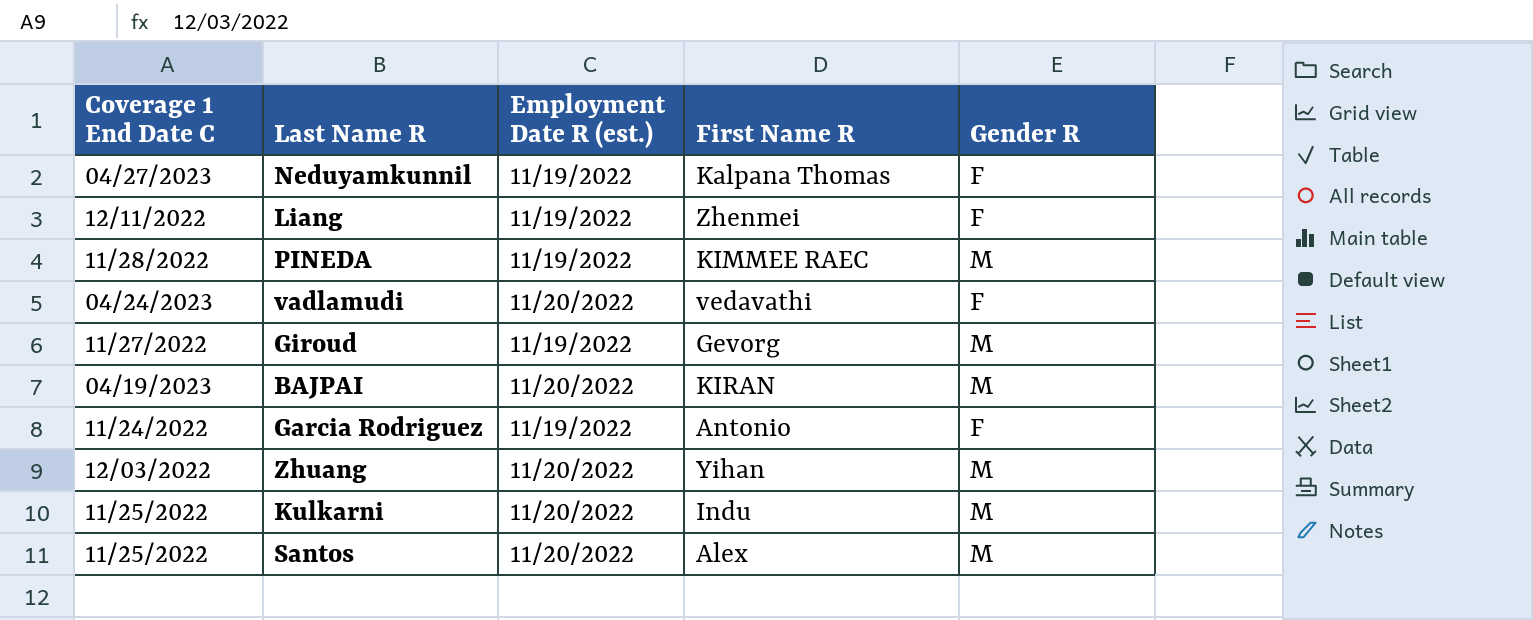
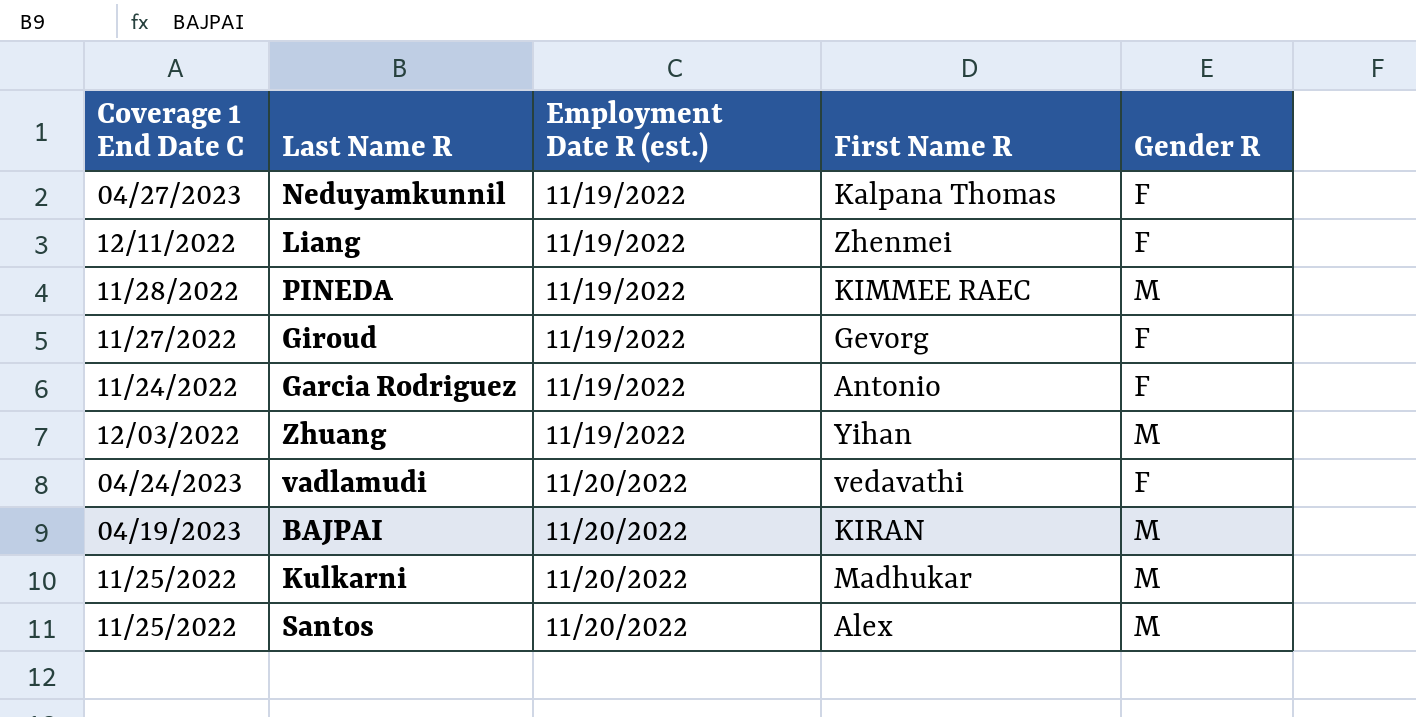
row order: none -> Employment Date R (est.) ascending
Giroud | Gender R: M -> F
Zhuang | Employment Date R (est.): 11/20/2022 -> 11/19/2022
Kulkarni | First Name R: Indu -> Madhukar

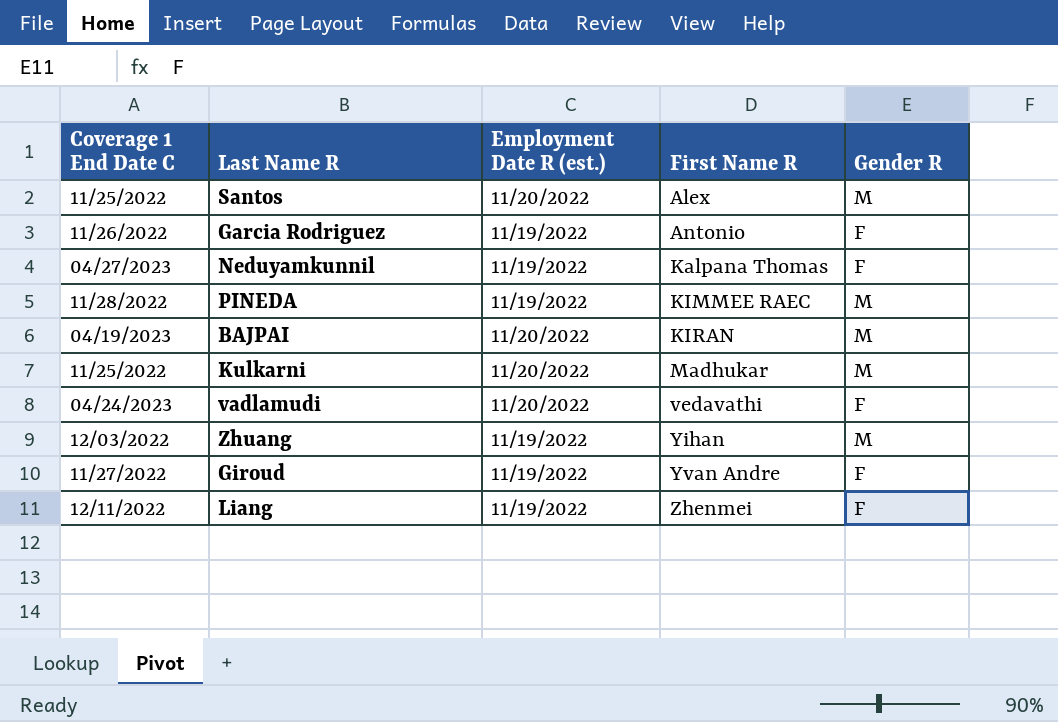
row order: Employment Date R (est.) ascending -> First Name R ascending
Garcia Rodriguez | Coverage 1 End Date C: 11/24/2022 -> 11/26/2022
Giroud | First Name R: Gevorg -> Yvan Andre

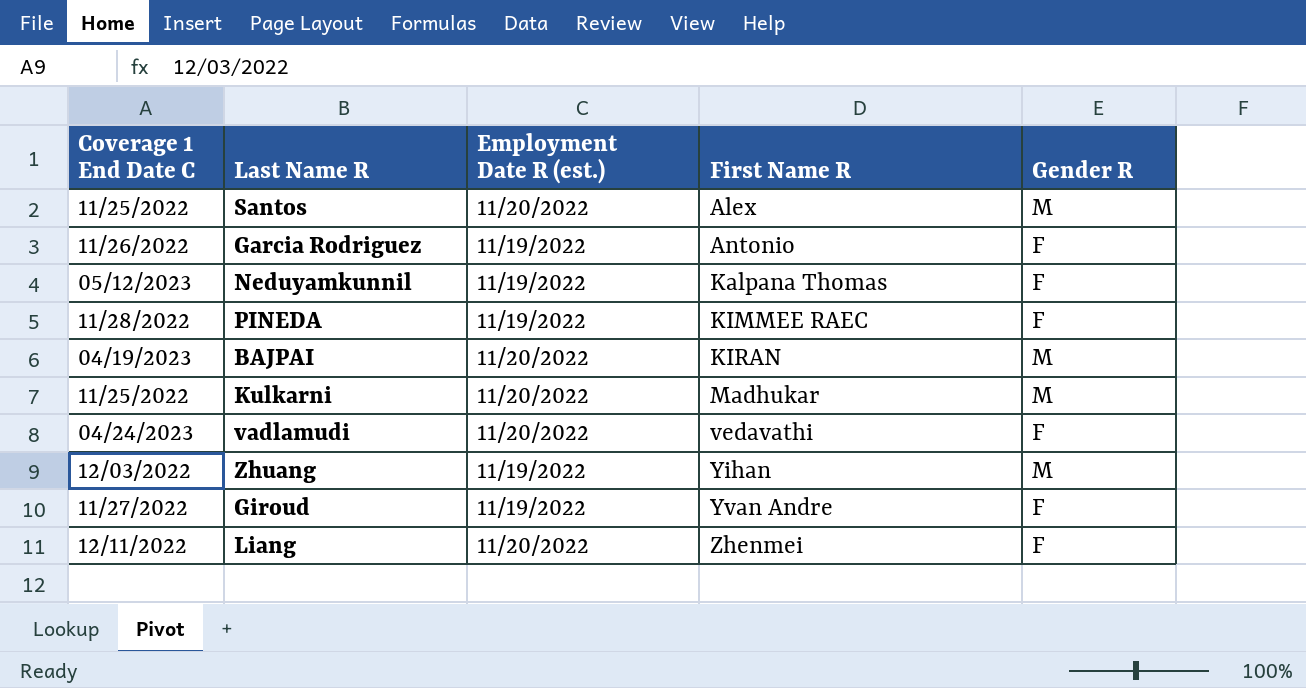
Neduyamkunnil | Coverage 1 End Date C: 04/27/2023 -> 05/12/2023
PINEDA | Gender R: M -> F
Liang | Employment Date R (est.): 11/19/2022 -> 11/20/2022

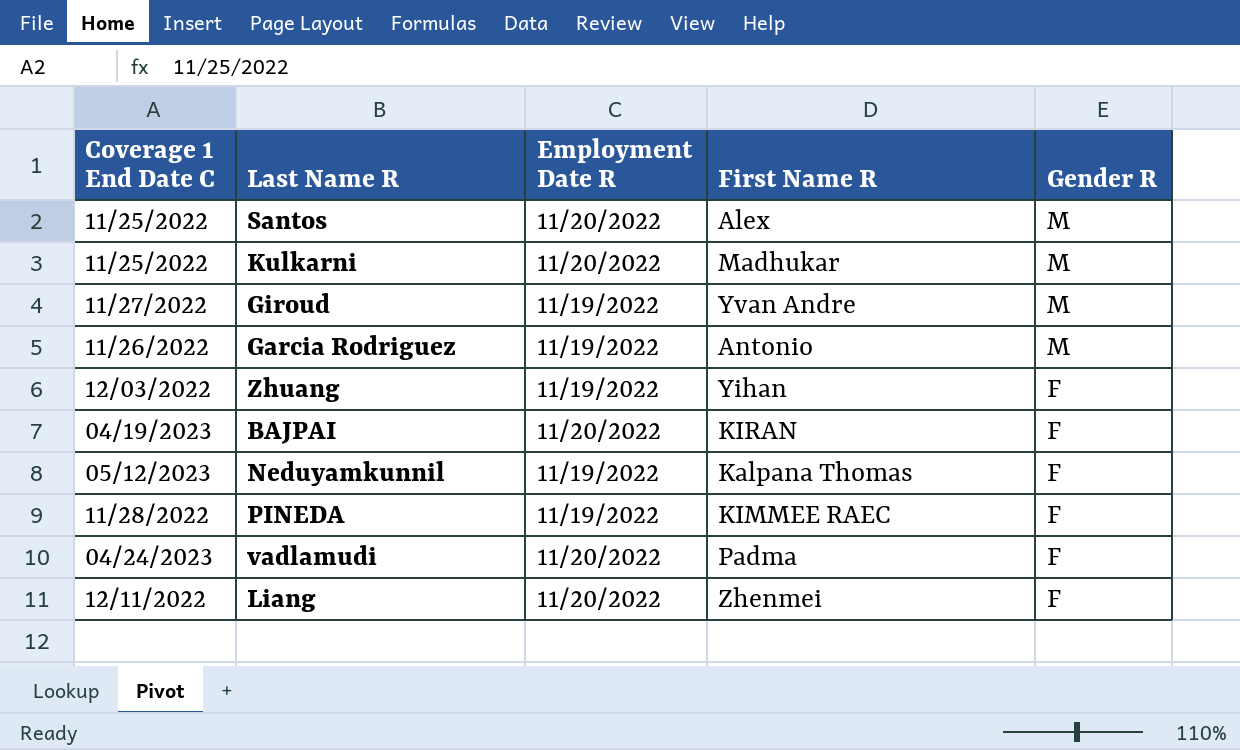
row order: First Name R ascending -> Gender R descending
column name: Employment Date R (est.) -> Employment Date R
Giroud | Gender R: F -> M
Garcia Rodriguez | Gender R: F -> M
Zhuang | Gender R: M -> F
BAJPAI | Gender R: M -> F
vadlamudi | First Name R: vedavathi -> Padma

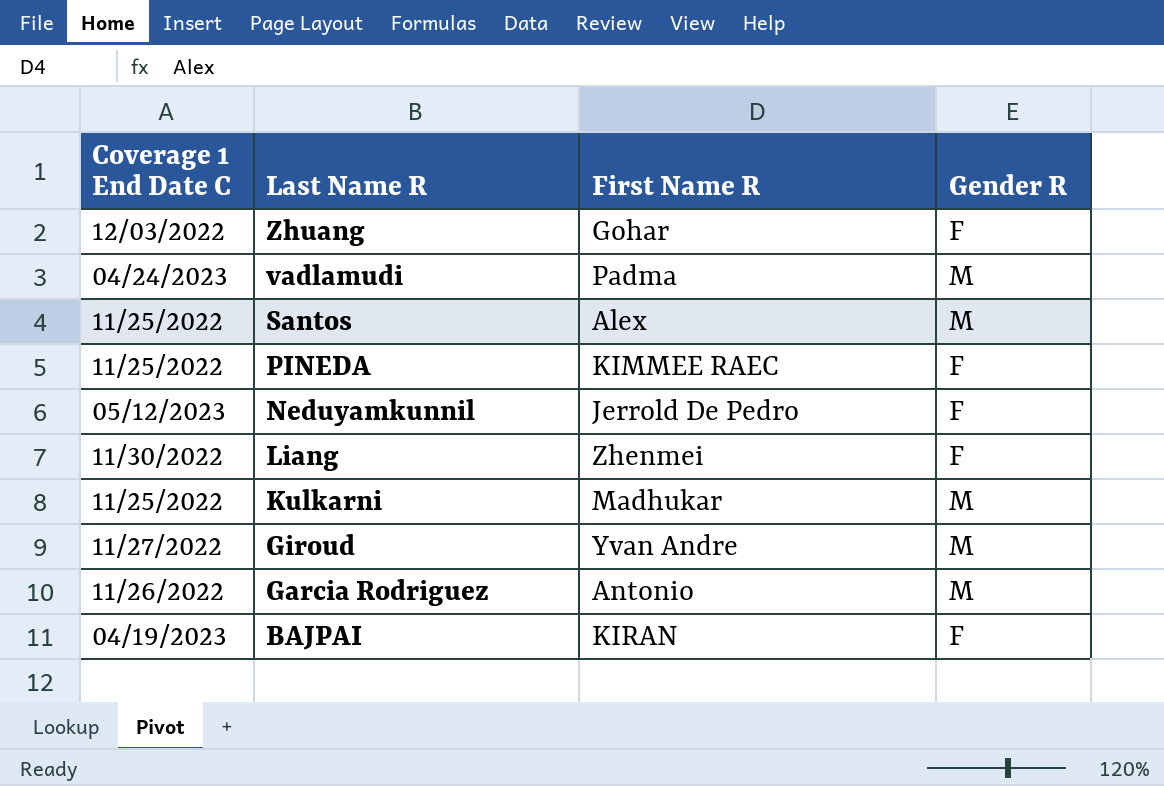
row order: Gender R descending -> Last Name R descending
column Employment Date R | position: 3 -> none
Zhuang | First Name R: Yihan -> Gohar
vadlamudi | Gender R: F -> M
PINEDA | Coverage 1 End Date C: 11/28/2022 -> 11/25/2022
Neduyamkunnil | First Name R: Kalpana Thomas -> Jerrold De Pedro
Liang | Coverage 1 End Date C: 12/11/2022 -> 11/30/2022

